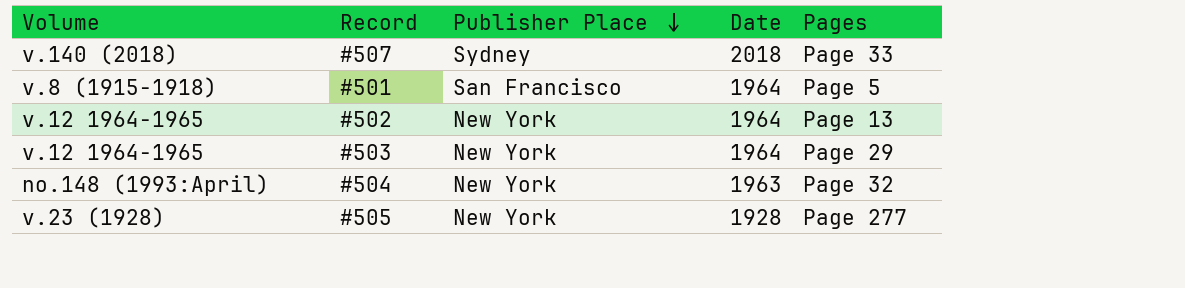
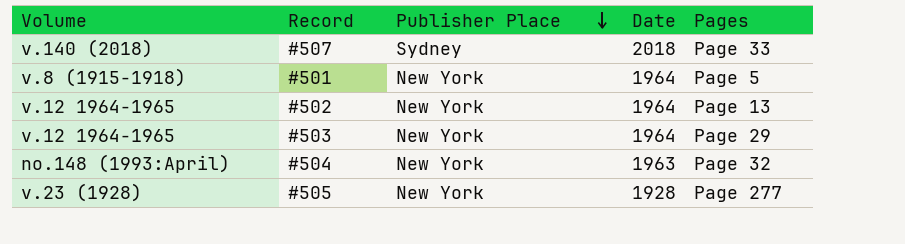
#501 | Publisher Place: San Francisco -> New York

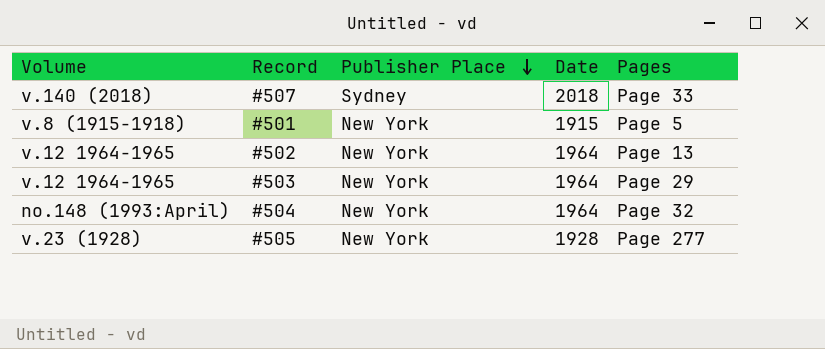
#501 | Date: 1964 -> 1915
#504 | Date: 1963 -> 1964

